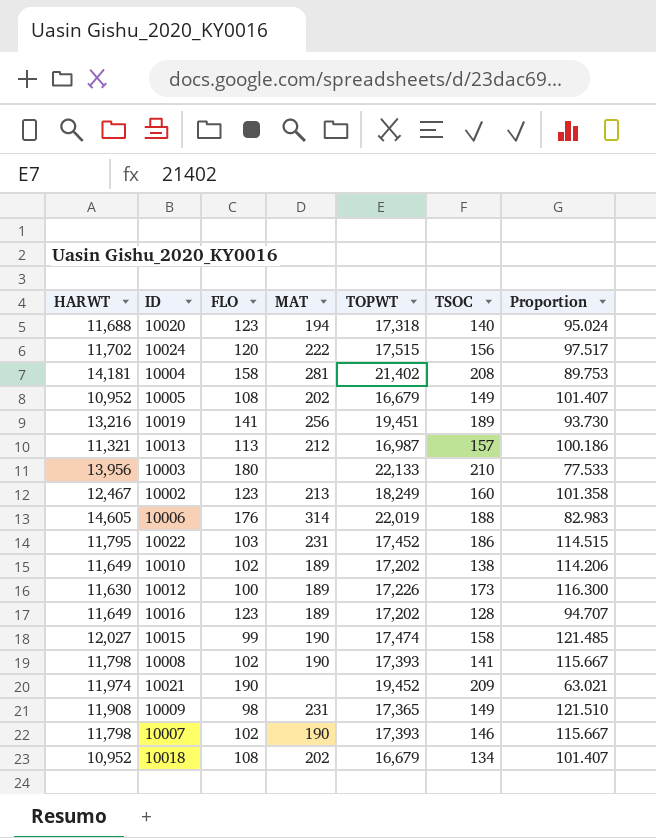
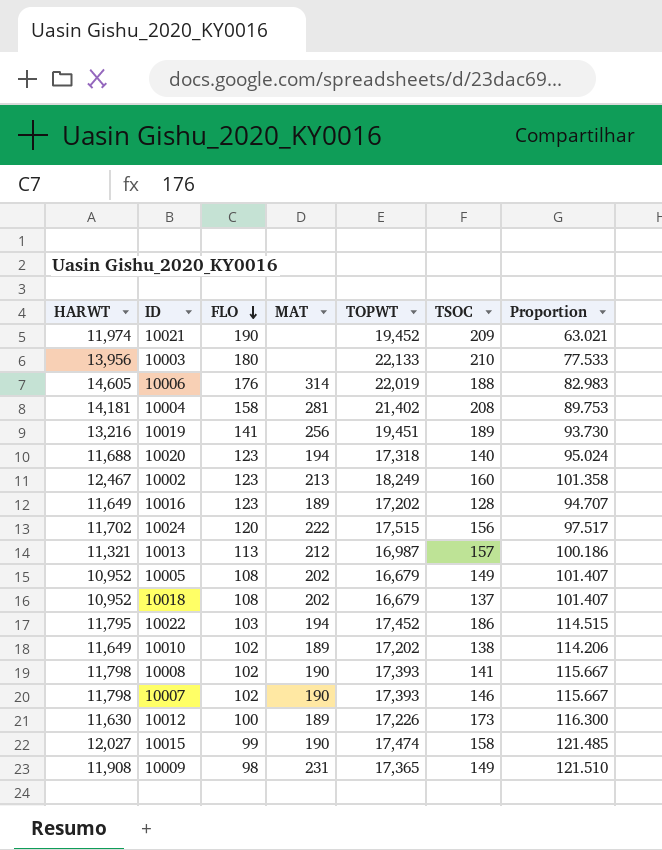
row order: none -> FLO descending
10018 | TSOC: 134 -> 137
10022 | MAT: 231 -> 194

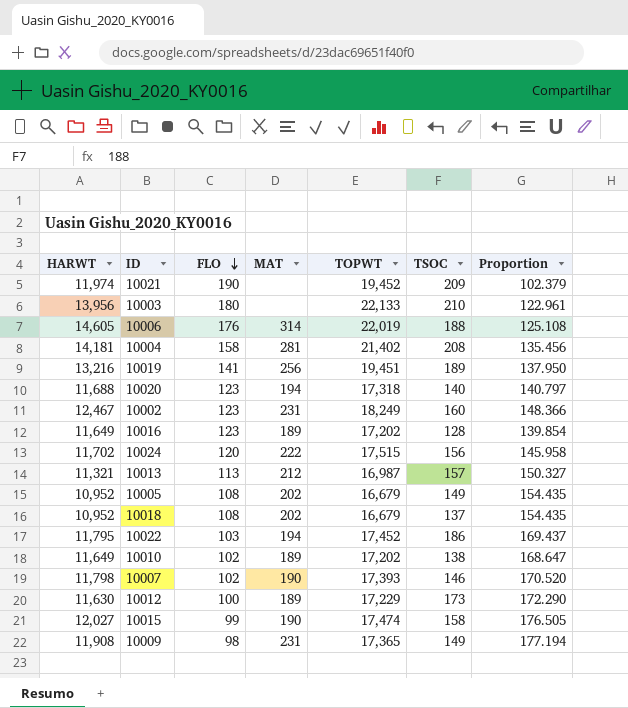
column Proportion | formula: [HARWT] / [FLO] -> [TOPWT] / [FLO]
row 10008: 11,798 | 102 | 190 | 17,393 | 141 | 115.667 -> none
10002 | MAT: 213 -> 231
10012 | TOPWT: 17,226 -> 17,229

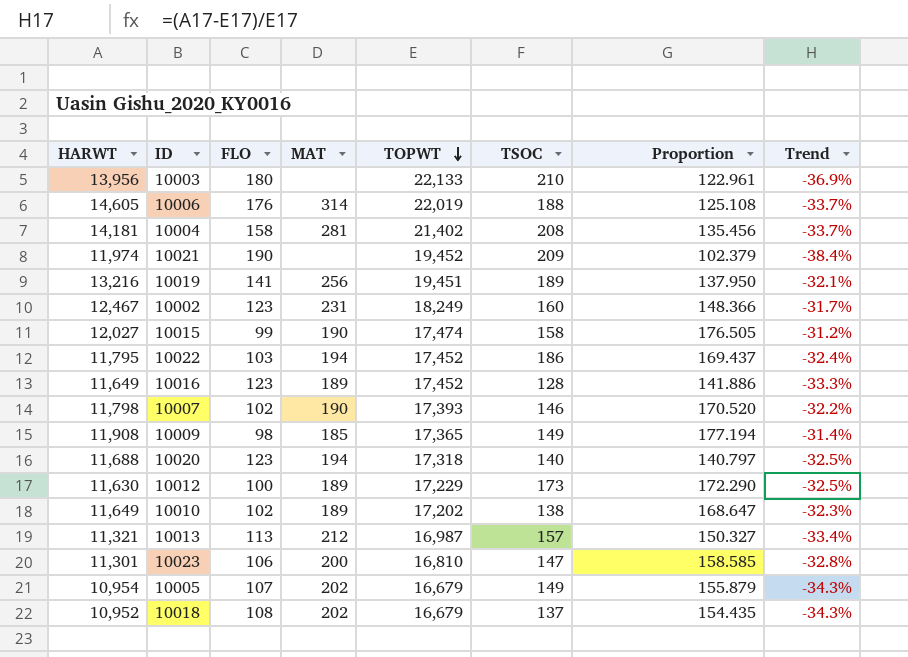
row order: FLO descending -> TOPWT descending
column Trend | formula: none -> ([HARWT] - [TOPWT]) / [TOPWT]
row 10024: 11,702 | 120 | 222 | 17,515 | 156 | 145.958 -> none
10016 | TOPWT: 17,202 -> 17,452
10016 | Proportion: 139.854 -> 141.886
10009 | MAT: 231 -> 185
row 10023: none -> 11,301 | 106 | 200 | 16,810 | 147 | 158.585 | -32.8%
10005 | HARWT: 10,952 -> 10,954
10005 | FLO: 108 -> 107
10005 | Proportion: 154.435 -> 155.879

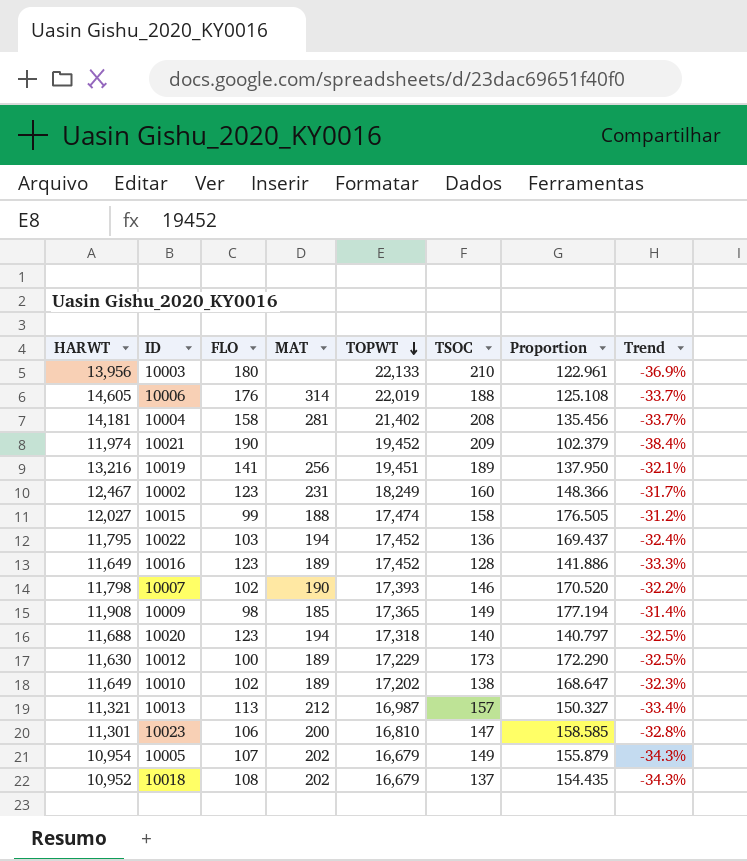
10015 | MAT: 190 -> 188
10022 | TSOC: 186 -> 136

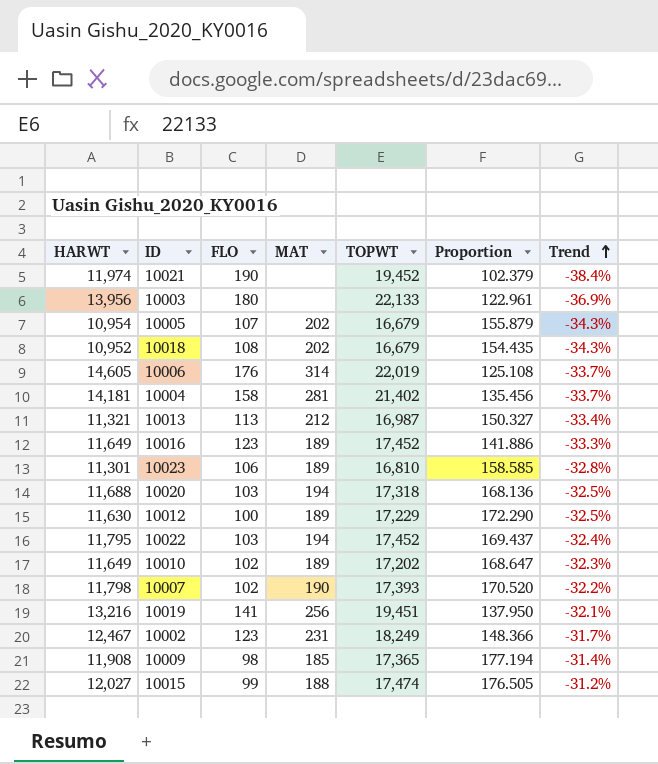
row order: TOPWT descending -> Trend ascending
column TSOC | position: 6 -> none
10023 | MAT: 200 -> 189
10020 | FLO: 123 -> 103
10020 | Proportion: 140.797 -> 168.136

